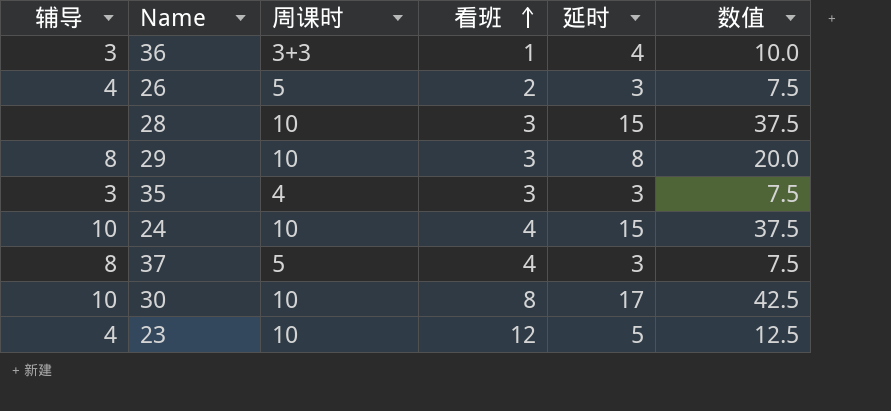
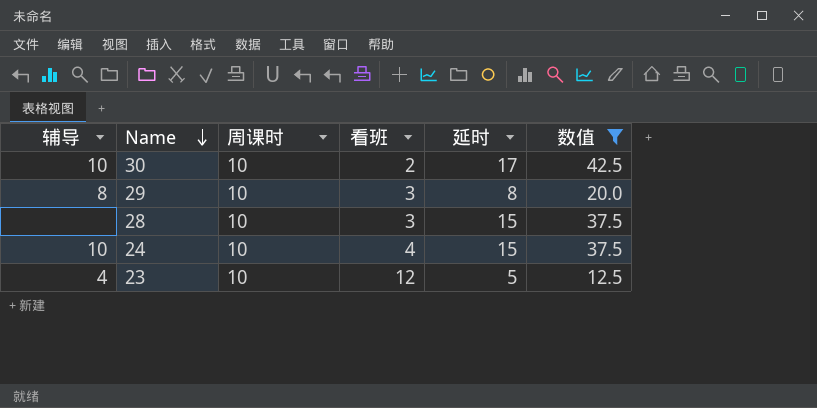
filter: none -> 数值 >= 12.5
row order: 看班 ascending -> Name descending
30 | 看班: 8 -> 2

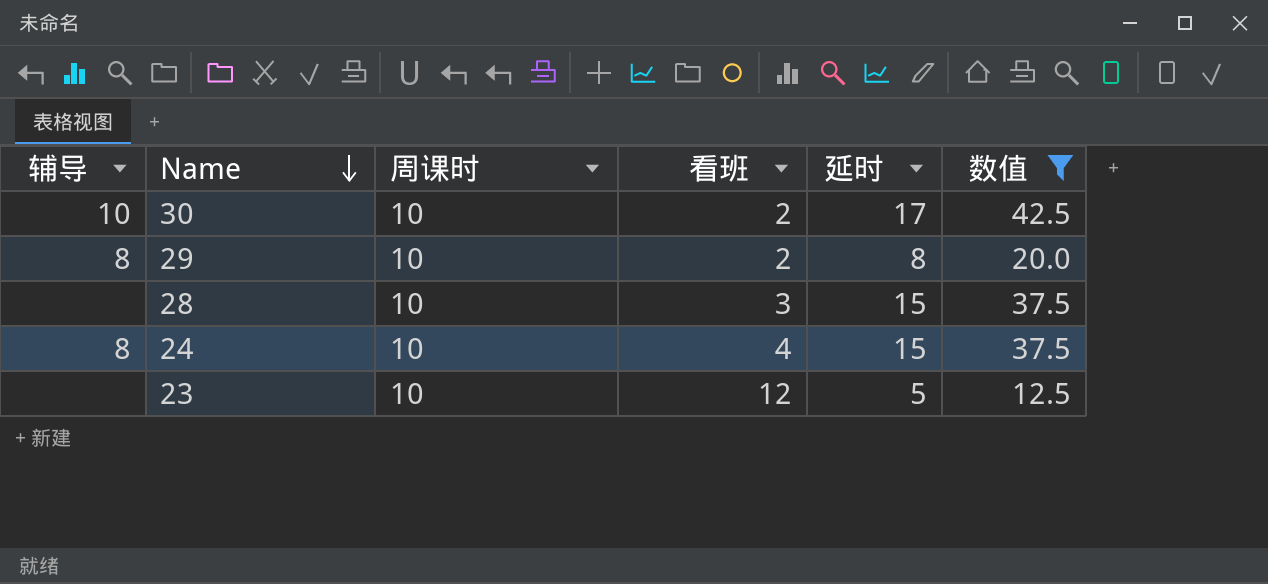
29 | 看班: 3 -> 2
24 | 辅导: 10 -> 8
23 | 辅导: 4 -> none

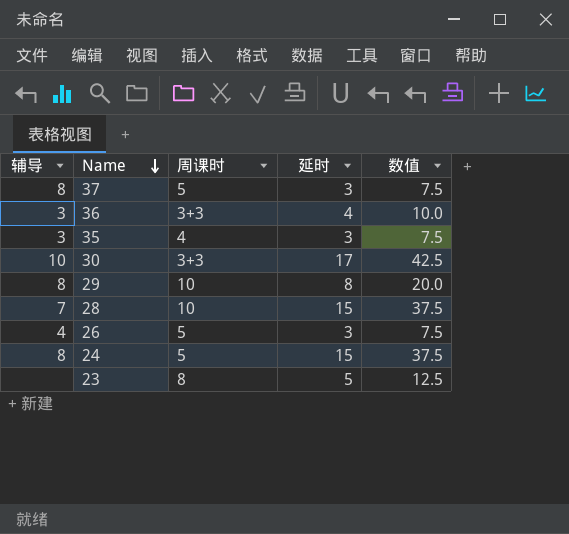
filter: 数值 >= 12.5 -> none
column 看班 | position: 4 -> none
30 | 周课时: 10 -> 3+3
28 | 辅导: none -> 7
24 | 周课时: 10 -> 5
23 | 周课时: 10 -> 8

